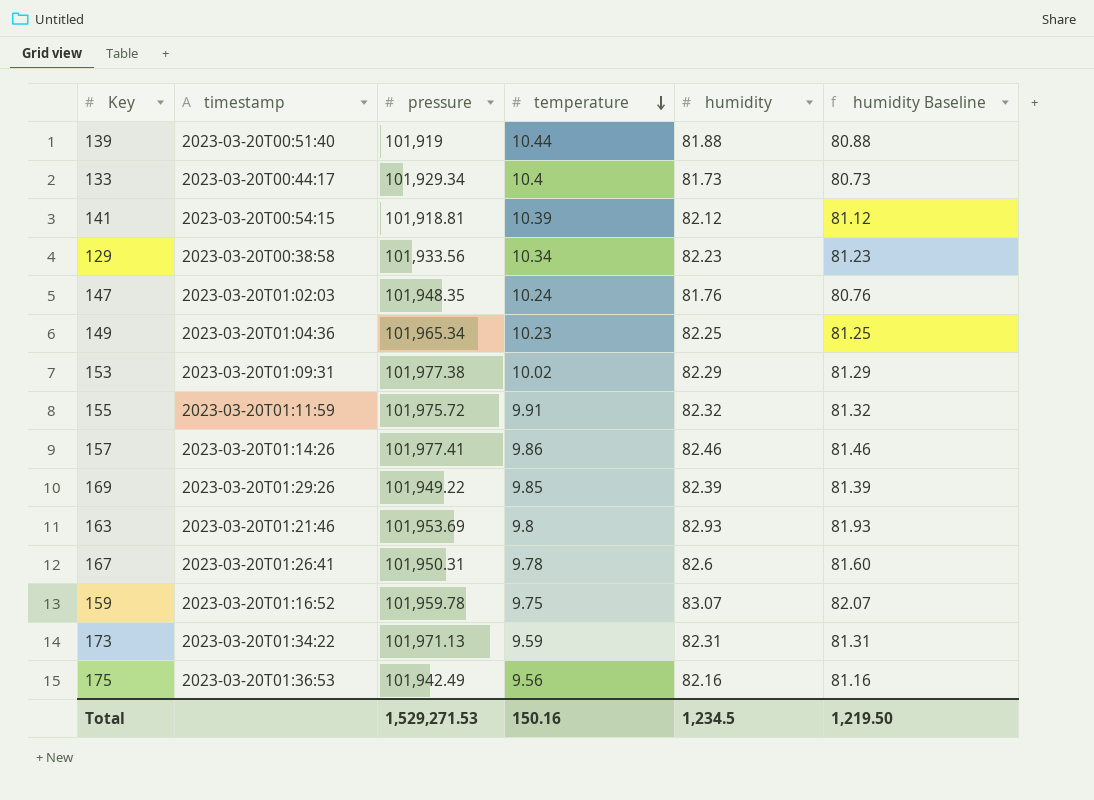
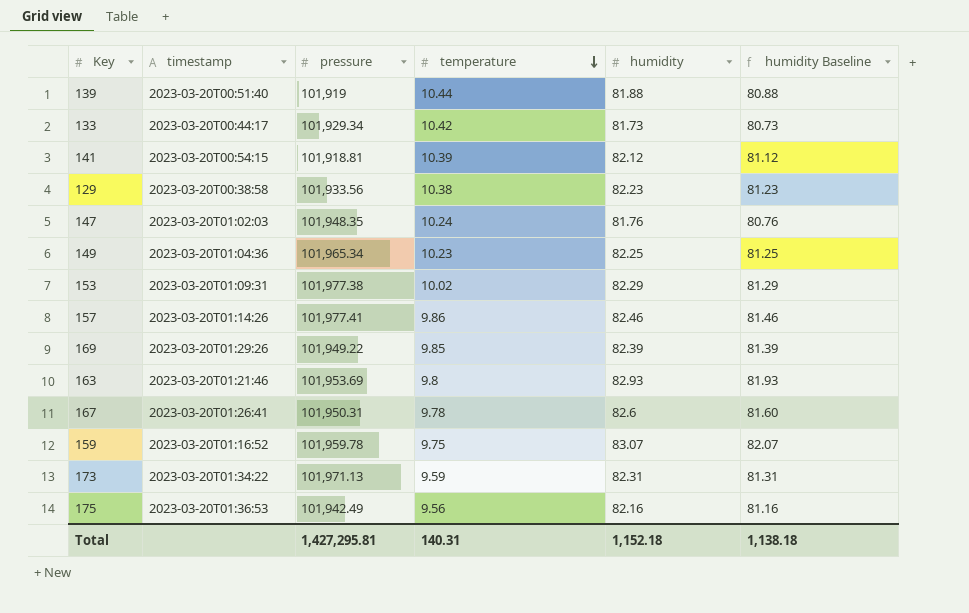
row 155: 2023-03-20T01:11:59 | 101,975.72 | 9.91 | 82.32 | 81.32 -> none
133 | temperature: 10.4 -> 10.42
129 | temperature: 10.34 -> 10.38
Total | pressure: 1,529,271.53 -> 1,427,295.81
Total | temperature: 150.16 -> 140.31
Total | humidity: 1,234.5 -> 1,152.18
Total | humidity Baseline: 1,219.50 -> 1,138.18

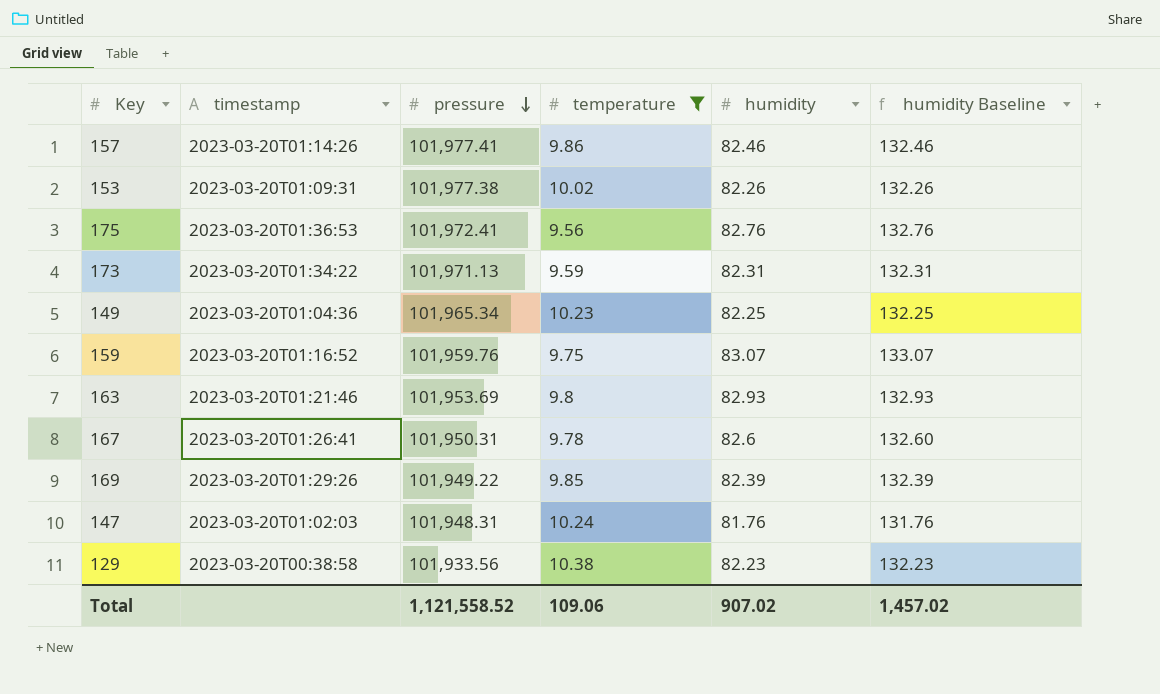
filter: none -> temperature <= 10.38
row order: temperature descending -> pressure descending
column humidity Baseline | formula: [humidity] - 1 -> [humidity] + 50
153 | humidity: 82.29 -> 82.26
175 | pressure: 101,942.49 -> 101,972.41
175 | humidity: 82.16 -> 82.76
159 | pressure: 101,959.78 -> 101,959.76
147 | pressure: 101,948.35 -> 101,948.31
Total | pressure: 1,427,295.81 -> 1,121,558.52
Total | temperature: 140.31 -> 109.06
Total | humidity: 1,152.18 -> 907.02
Total | humidity Baseline: 1,138.18 -> 1,457.02

